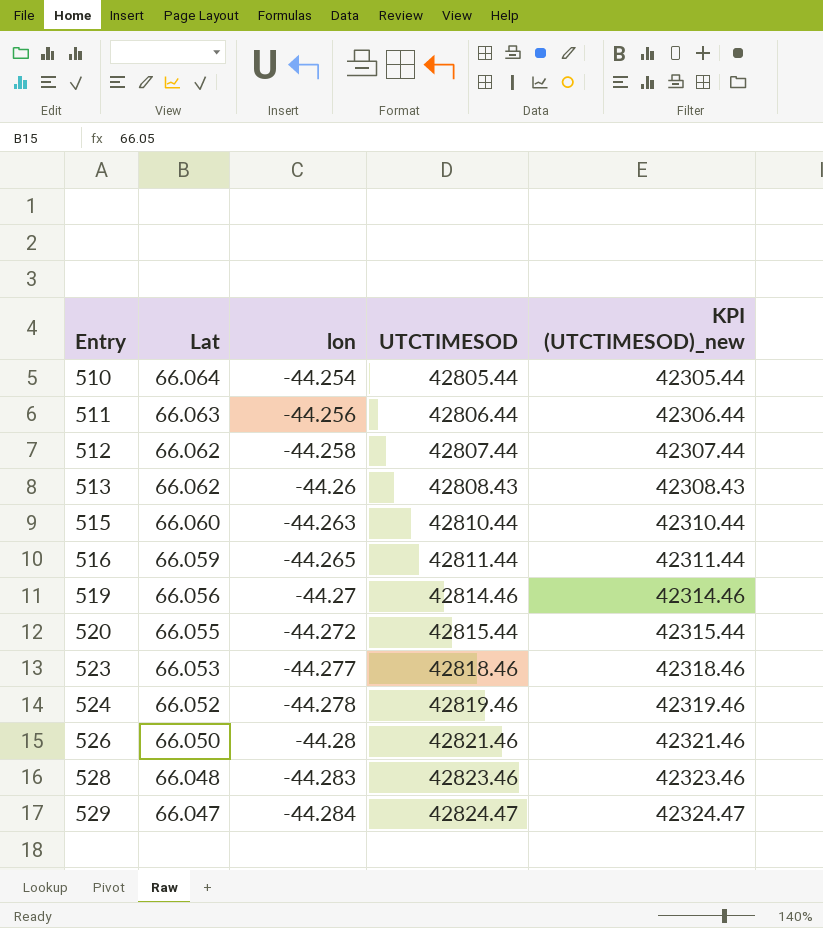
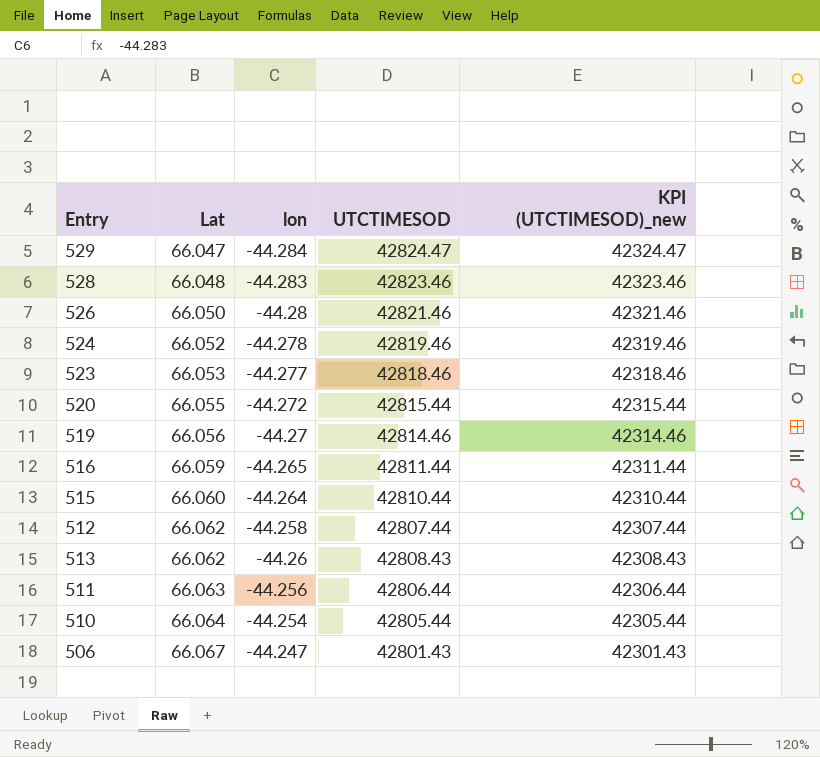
row order: Entry ascending -> Lat ascending
515 | lon: -44.263 -> -44.264
row 506: none -> 66.067 | -44.247 | 42801.43 | 42301.43

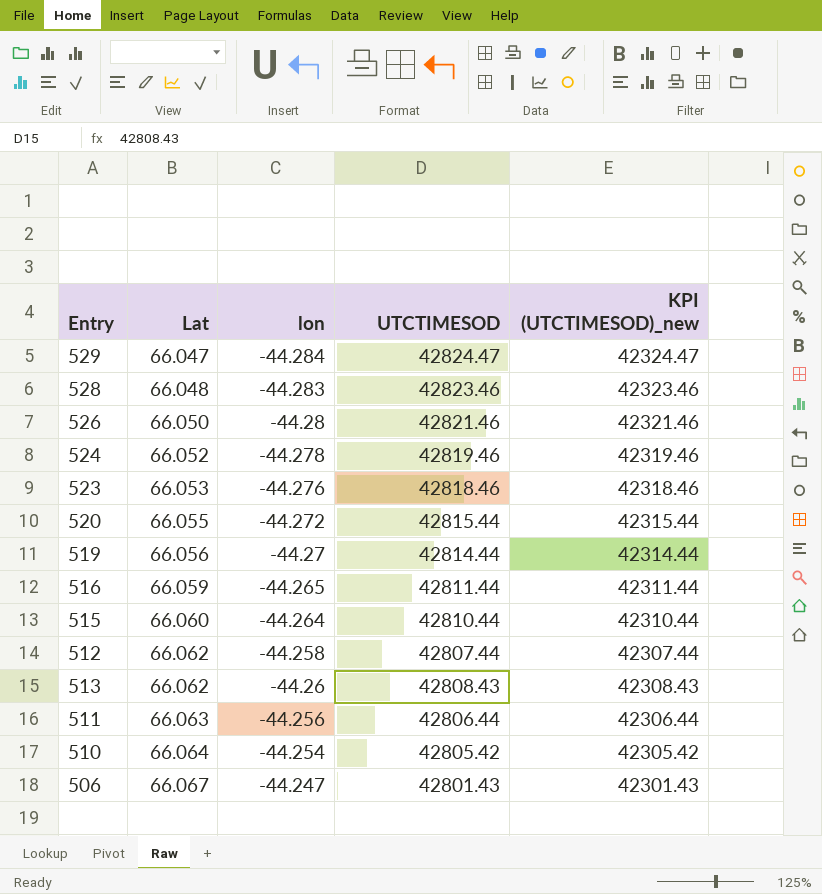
523 | lon: -44.277 -> -44.276
519 | UTCTIMESOD: 42814.46 -> 42814.44
519 | KPI (UTCTIMESOD)_new: 42314.46 -> 42314.44
510 | UTCTIMESOD: 42805.44 -> 42805.42
510 | KPI (UTCTIMESOD)_new: 42305.44 -> 42305.42

